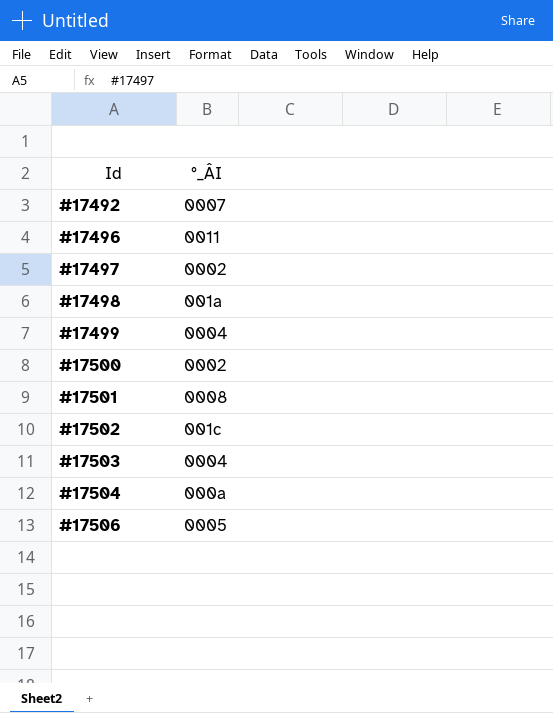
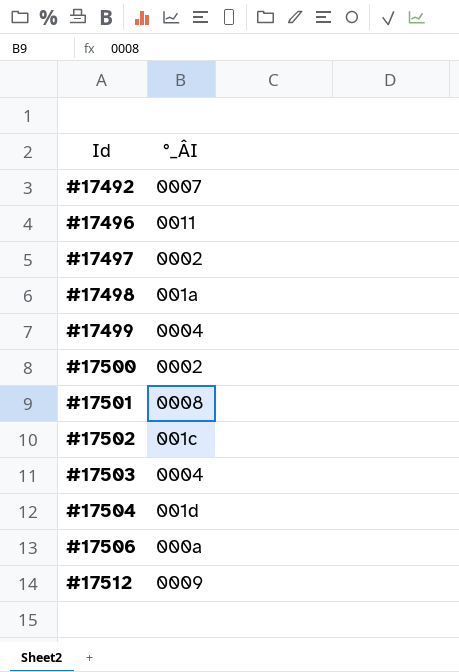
#17504 | °_ÂI: 000a -> 001d
#17506 | °_ÂI: 0005 -> 000a
row #17512: none -> 0009

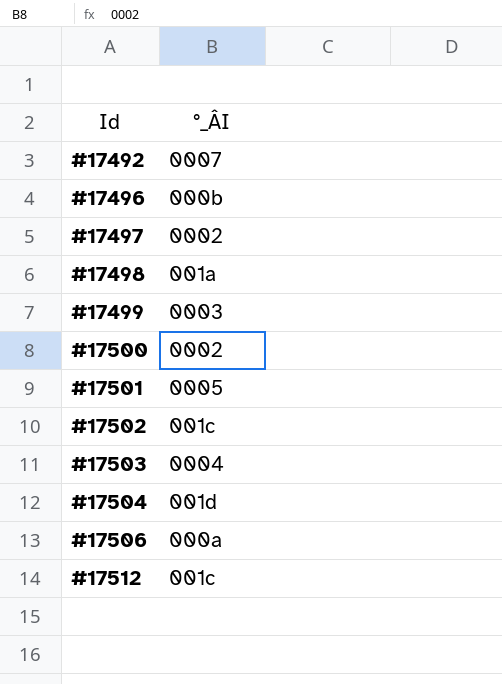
#17496 | °_ÂI: 0011 -> 000b
#17499 | °_ÂI: 0004 -> 0003
#17501 | °_ÂI: 0008 -> 0005
#17512 | °_ÂI: 0009 -> 001c

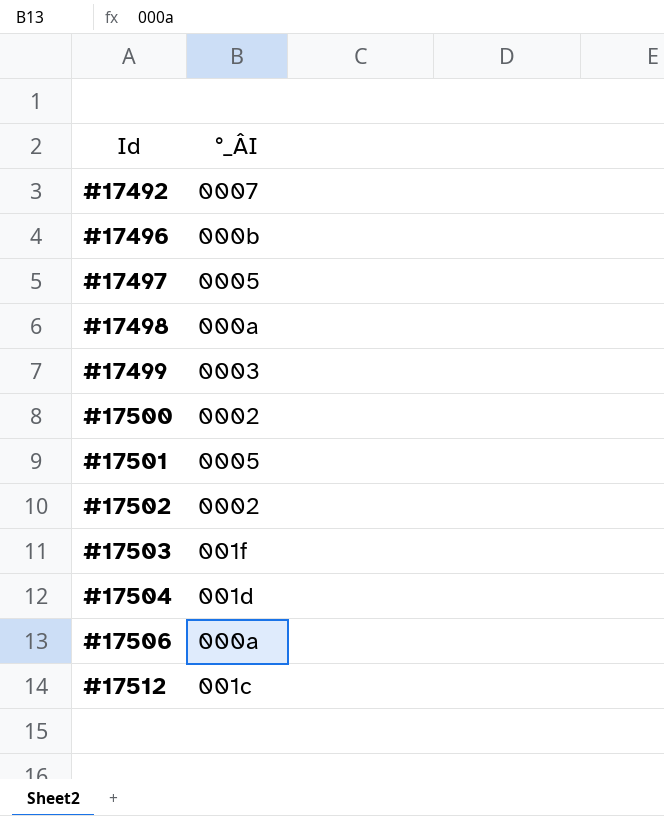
#17497 | °_ÂI: 0002 -> 0005
#17498 | °_ÂI: 001a -> 000a
#17502 | °_ÂI: 001c -> 0002
#17503 | °_ÂI: 0004 -> 001f

